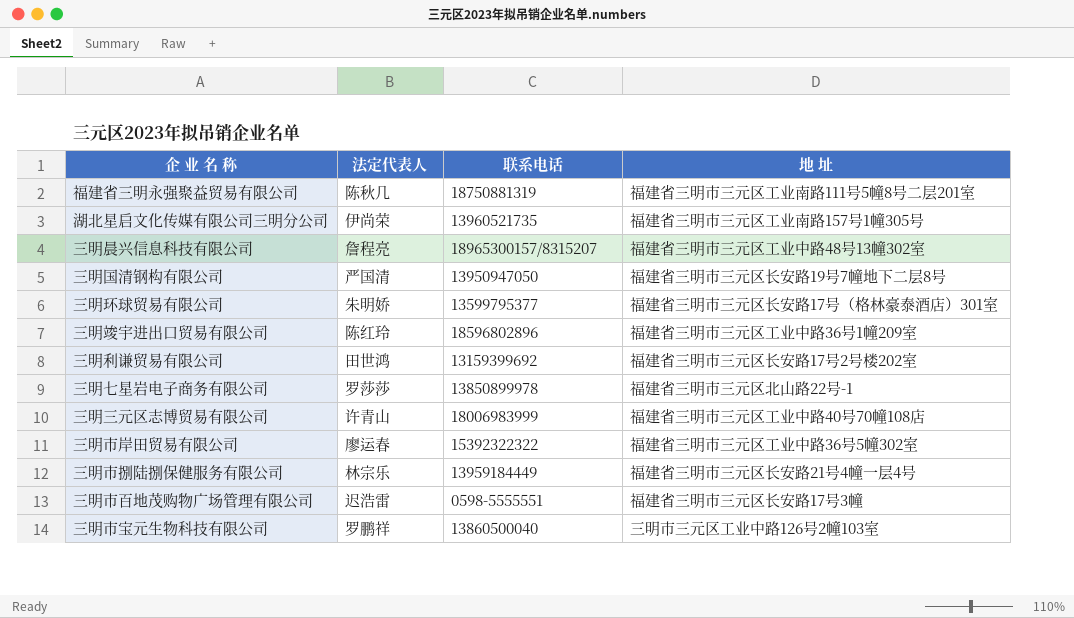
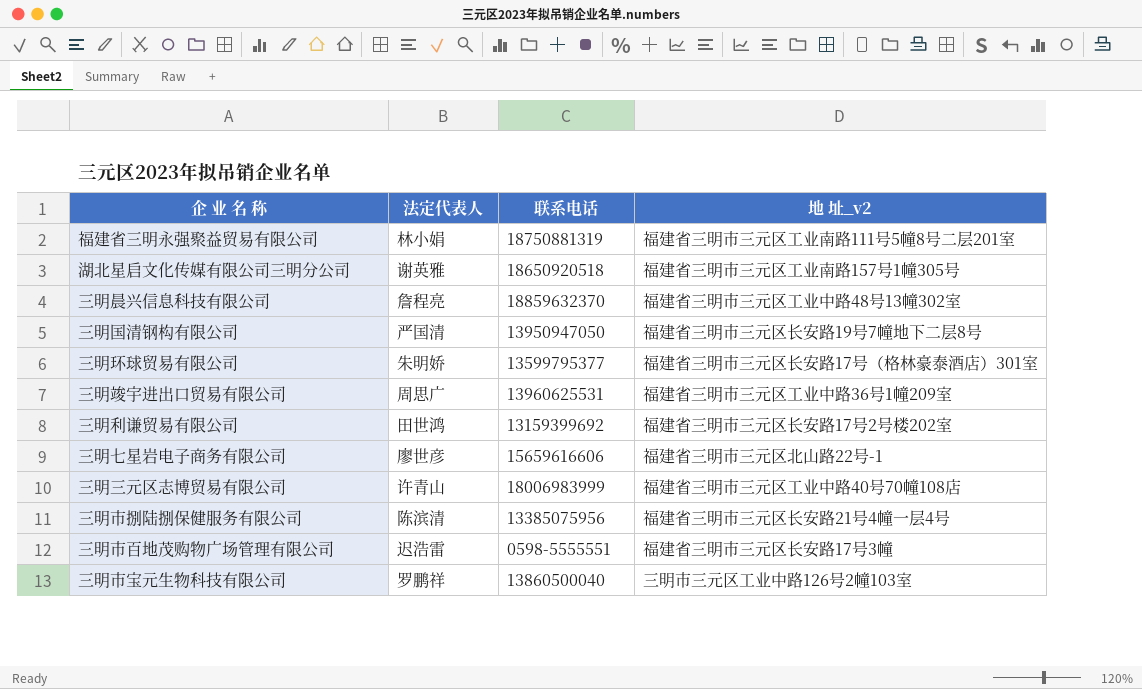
column name: 地 址 -> 地 址_v2
row 三明市岸田贸易有限公司: 廖运春 | 15392322322 | 福建省三明市三元区工业中路36号5幢302室 -> none
福建省三明永强聚益贸易有限公司 | 法定代表人: 陈秋几 -> 林小娟
湖北星启文化传媒有限公司三明分公司 | 法定代表人: 伊尚荣 -> 谢英雅
湖北星启文化传媒有限公司三明分公司 | 联系电话: 13960521735 -> 18650920518
三明晨兴信息科技有限公司 | 联系电话: 18965300157/8315207 -> 18859632370
三明竣宇进出口贸易有限公司 | 法定代表人: 陈红玲 -> 周思广
三明竣宇进出口贸易有限公司 | 联系电话: 18596802896 -> 13960625531
三明七星岩电子商务有限公司 | 法定代表人: 罗莎莎 -> 廖世彦
三明七星岩电子商务有限公司 | 联系电话: 13850899978 -> 15659616606
三明市捌陆捌保健服务有限公司 | 法定代表人: 林宗乐 -> 陈滨清
三明市捌陆捌保健服务有限公司 | 联系电话: 13959184449 -> 13385075956

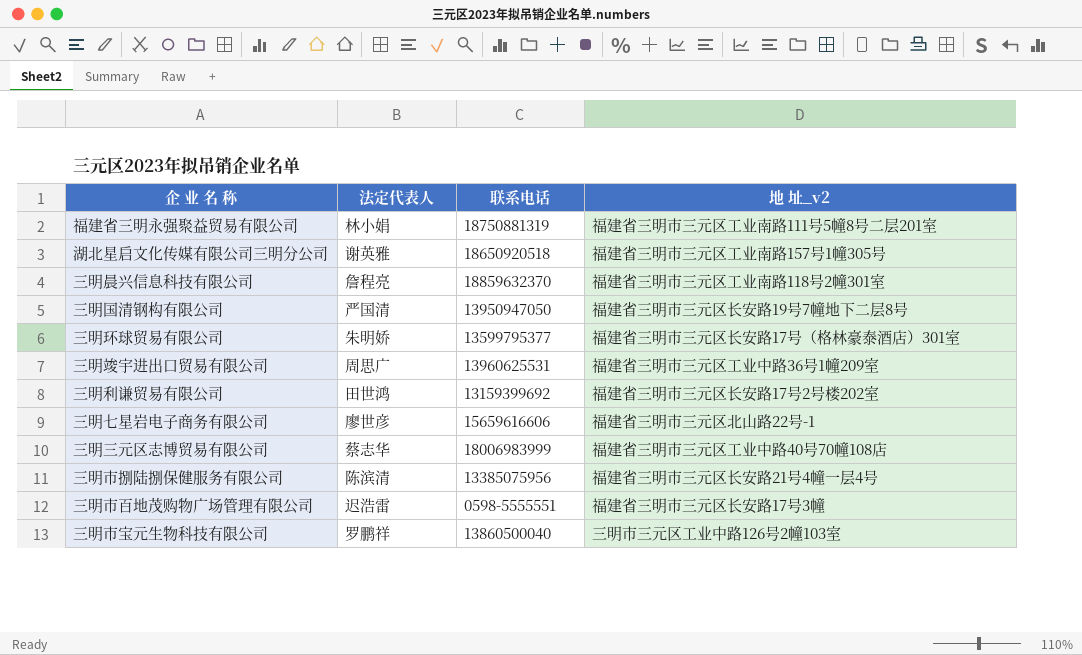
三明晨兴信息科技有限公司 | 地 址_v2: 福建省三明市三元区工业中路48号13幢302室 -> 福建省三明市三元区工业南路118号2幢301室
三明三元区志博贸易有限公司 | 法定代表人: 许青山 -> 蔡志华

